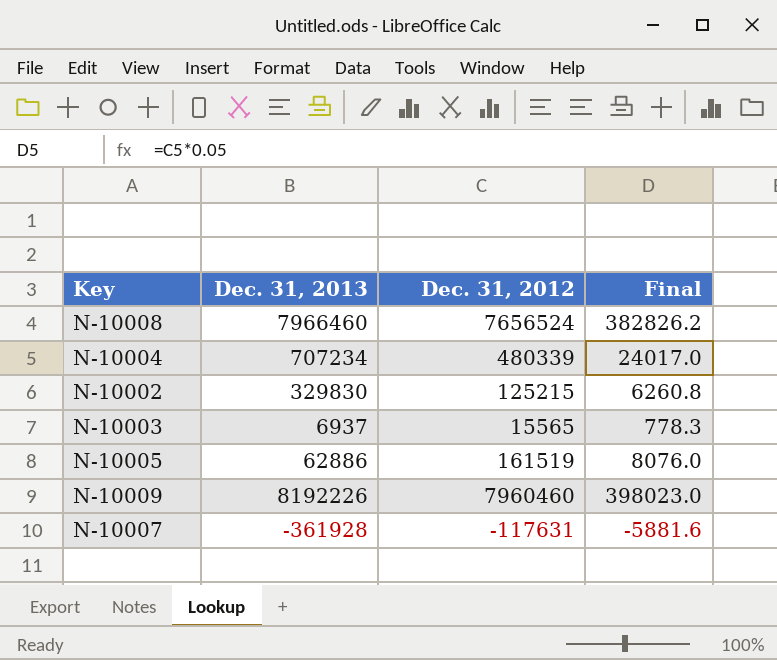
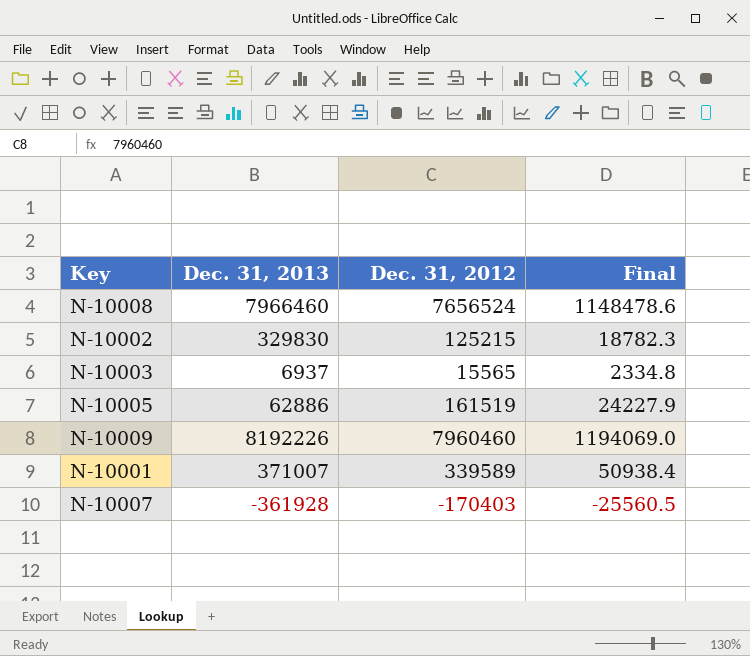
column Final | formula: [Dec. 31, 2012] * 0.05 -> [Dec. 31, 2012] * 0.15
row N-10004: 707234 | 480339 | 24017.0 -> none
row N-10001: none -> 371007 | 339589 | 50938.4
N-10007 | Dec. 31, 2012: -117631 -> -170403

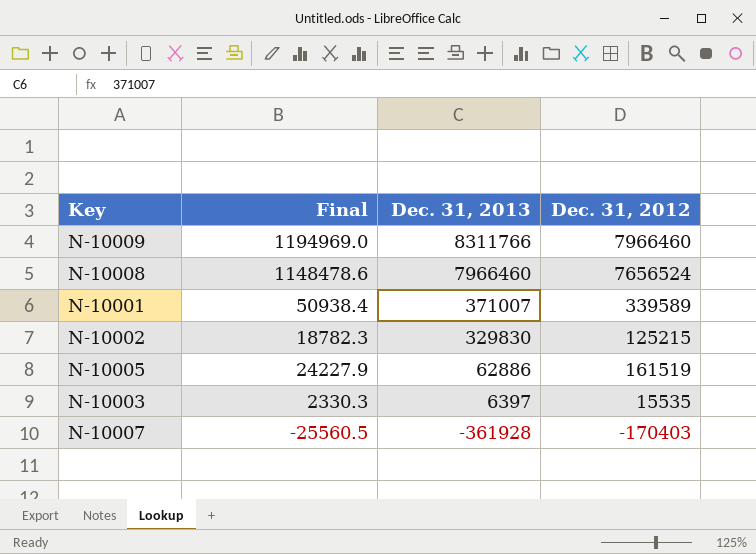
row order: none -> Dec. 31, 2013 descending
column Final | position: 4 -> 2
N-10009 | Final: 1194069.0 -> 1194969.0
N-10009 | Dec. 31, 2013: 8192226 -> 8311766
N-10009 | Dec. 31, 2012: 7960460 -> 7966460
N-10003 | Final: 2334.8 -> 2330.3
N-10003 | Dec. 31, 2013: 6937 -> 6397
N-10003 | Dec. 31, 2012: 15565 -> 15535

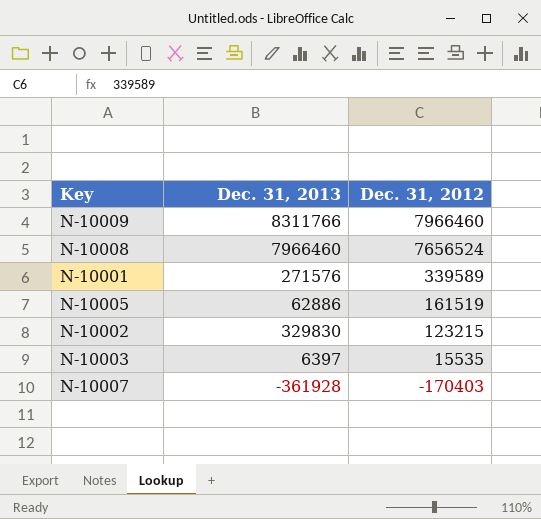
row order: Dec. 31, 2013 descending -> Dec. 31, 2012 descending
column Final | formula: [Dec. 31, 2012] * 0.15 -> none
N-10001 | Dec. 31, 2013: 371007 -> 271576
N-10002 | Dec. 31, 2012: 125215 -> 123215

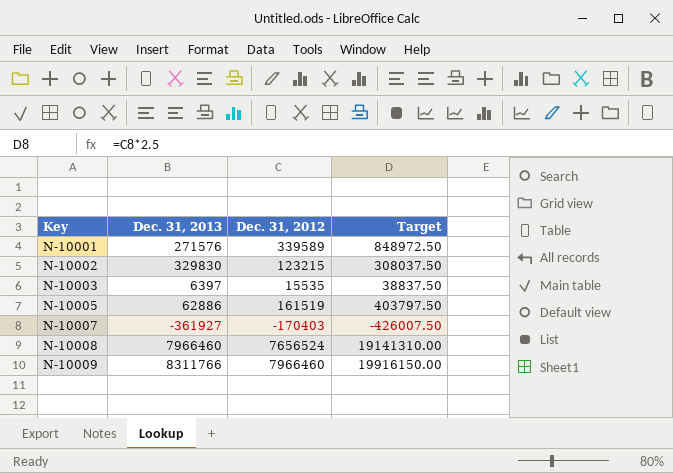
row order: Dec. 31, 2012 descending -> Key ascending
column Target | formula: none -> [Dec. 31, 2012] * 2.5
N-10007 | Dec. 31, 2013: -361928 -> -361927

